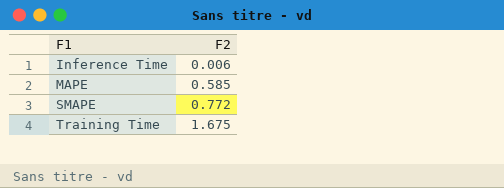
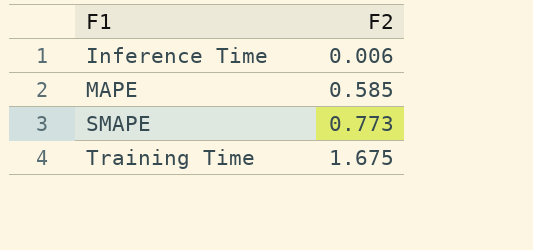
SMAPE | F2: 0.772 -> 0.773

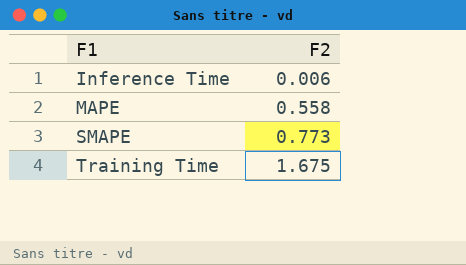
MAPE | F2: 0.585 -> 0.558

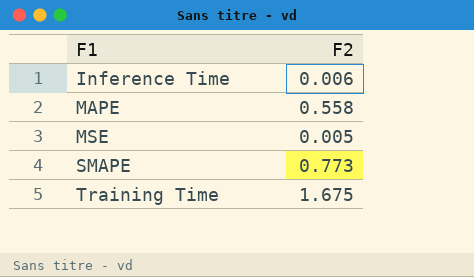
row MSE: none -> 0.005

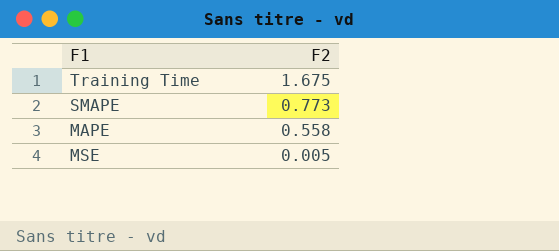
row order: F1 ascending -> F2 descending
row Inference Time: 0.006 -> none

